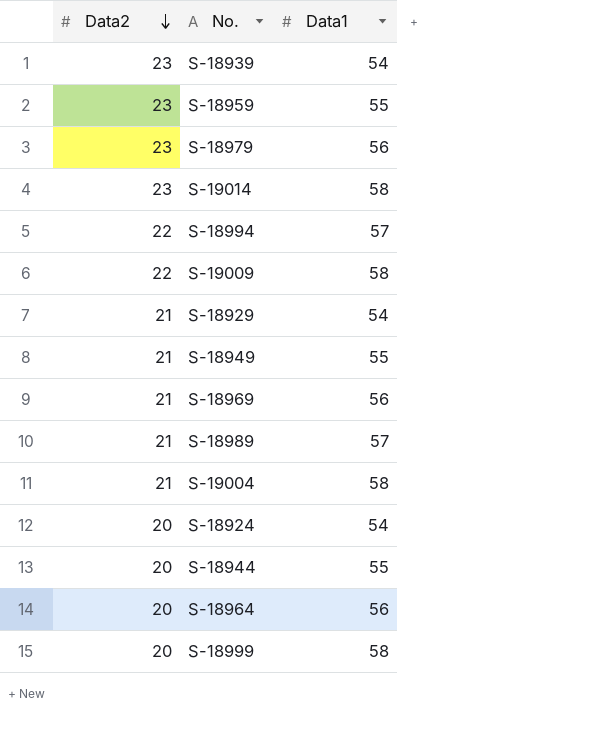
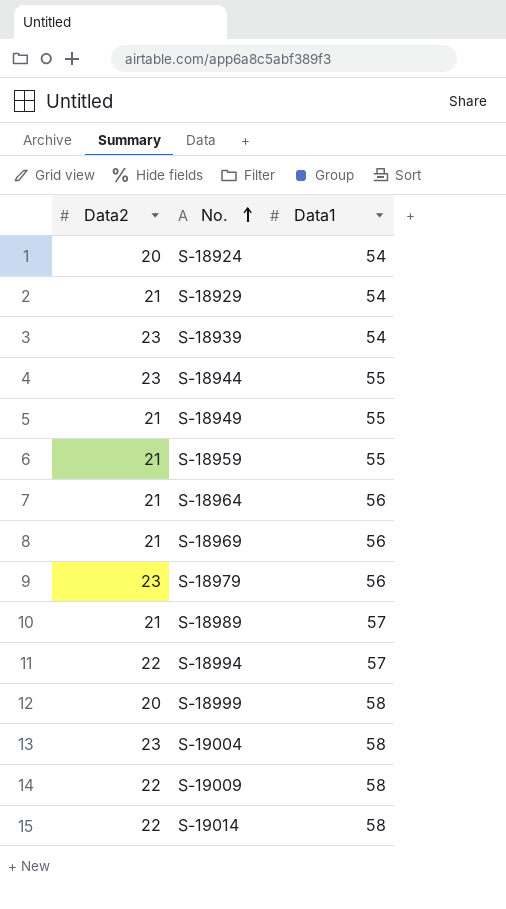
row order: Data2 descending -> No. ascending
S-18944 | Data2: 20 -> 23
S-18959 | Data2: 23 -> 21
S-18964 | Data2: 20 -> 21
S-19004 | Data2: 21 -> 23
S-19014 | Data2: 23 -> 22

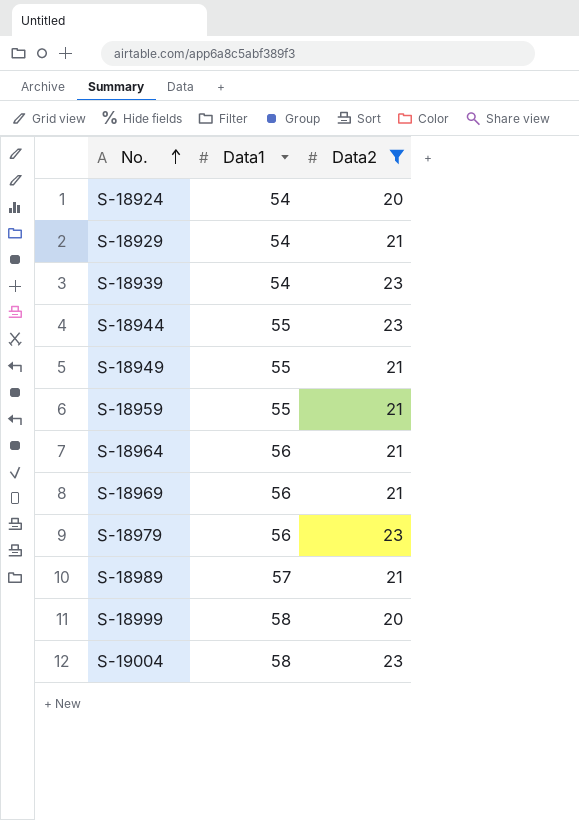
filter: none -> Data2 != 22
column Data2 | position: 1 -> 3

